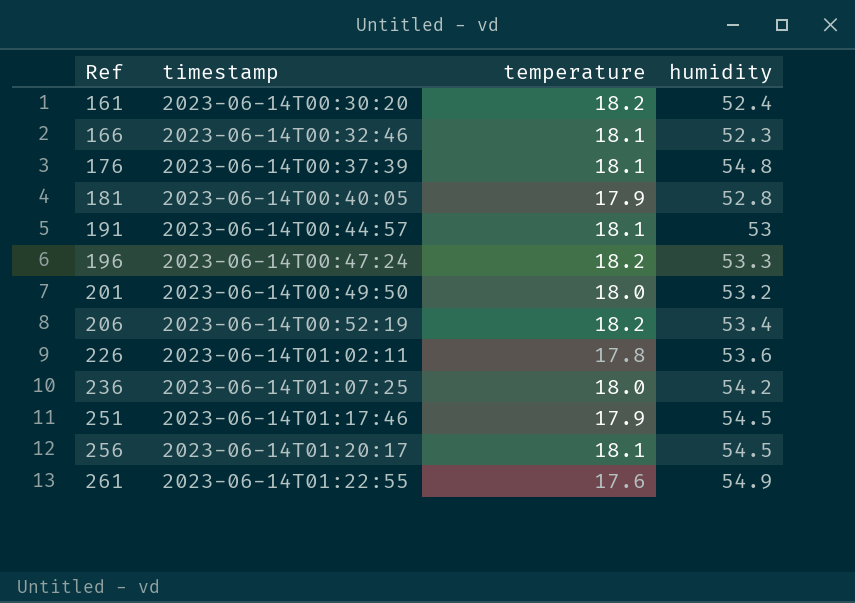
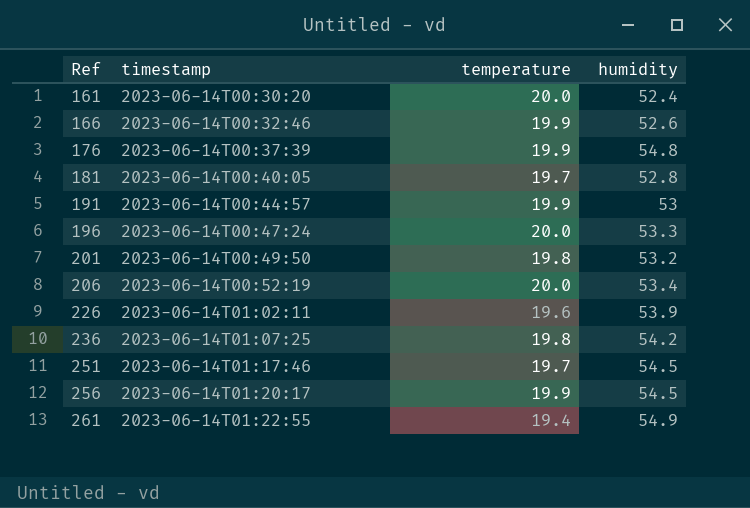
161 | temperature: 18.2 -> 20.0
166 | temperature: 18.1 -> 19.9
166 | humidity: 52.3 -> 52.6
176 | temperature: 18.1 -> 19.9
181 | temperature: 17.9 -> 19.7
191 | temperature: 18.1 -> 19.9
196 | temperature: 18.2 -> 20.0
201 | temperature: 18.0 -> 19.8
206 | temperature: 18.2 -> 20.0
226 | temperature: 17.8 -> 19.6
226 | humidity: 53.6 -> 53.9
236 | temperature: 18.0 -> 19.8
251 | temperature: 17.9 -> 19.7
256 | temperature: 18.1 -> 19.9
261 | temperature: 17.6 -> 19.4

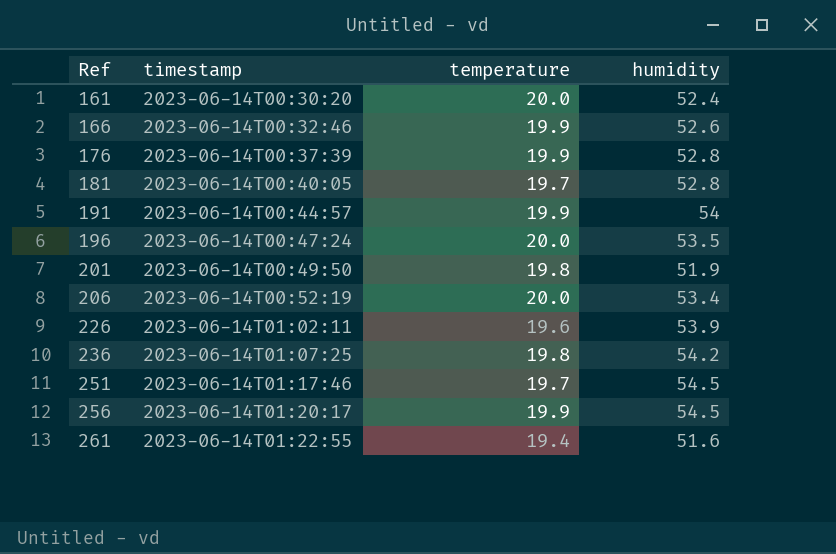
176 | humidity: 54.8 -> 52.8
191 | humidity: 53 -> 54
196 | humidity: 53.3 -> 53.5
201 | humidity: 53.2 -> 51.9
261 | humidity: 54.9 -> 51.6

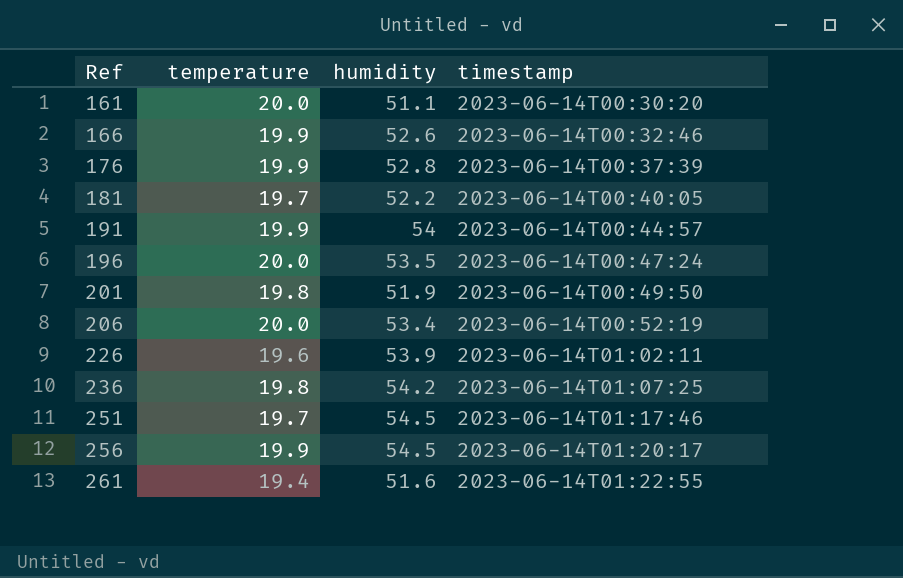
column timestamp | position: 2 -> 4
161 | humidity: 52.4 -> 51.1
181 | humidity: 52.8 -> 52.2

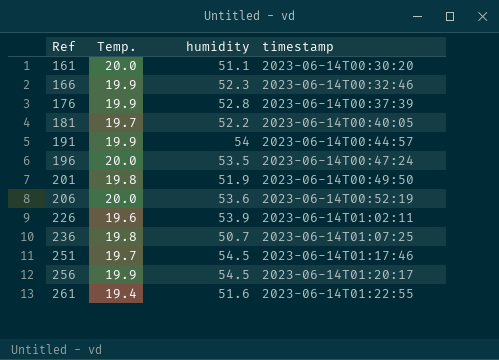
column name: temperature -> Temp.
166 | humidity: 52.6 -> 52.3
206 | humidity: 53.4 -> 53.6
236 | humidity: 54.2 -> 50.7

